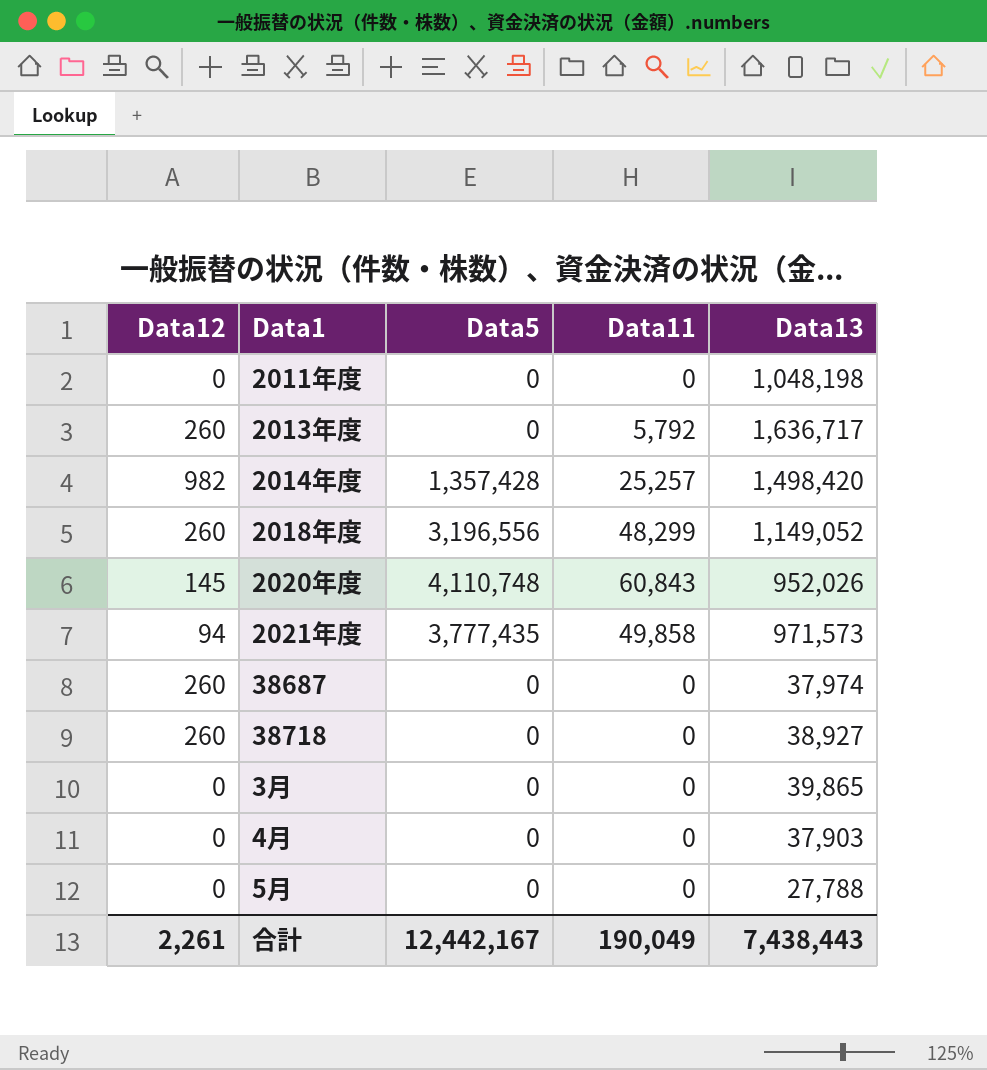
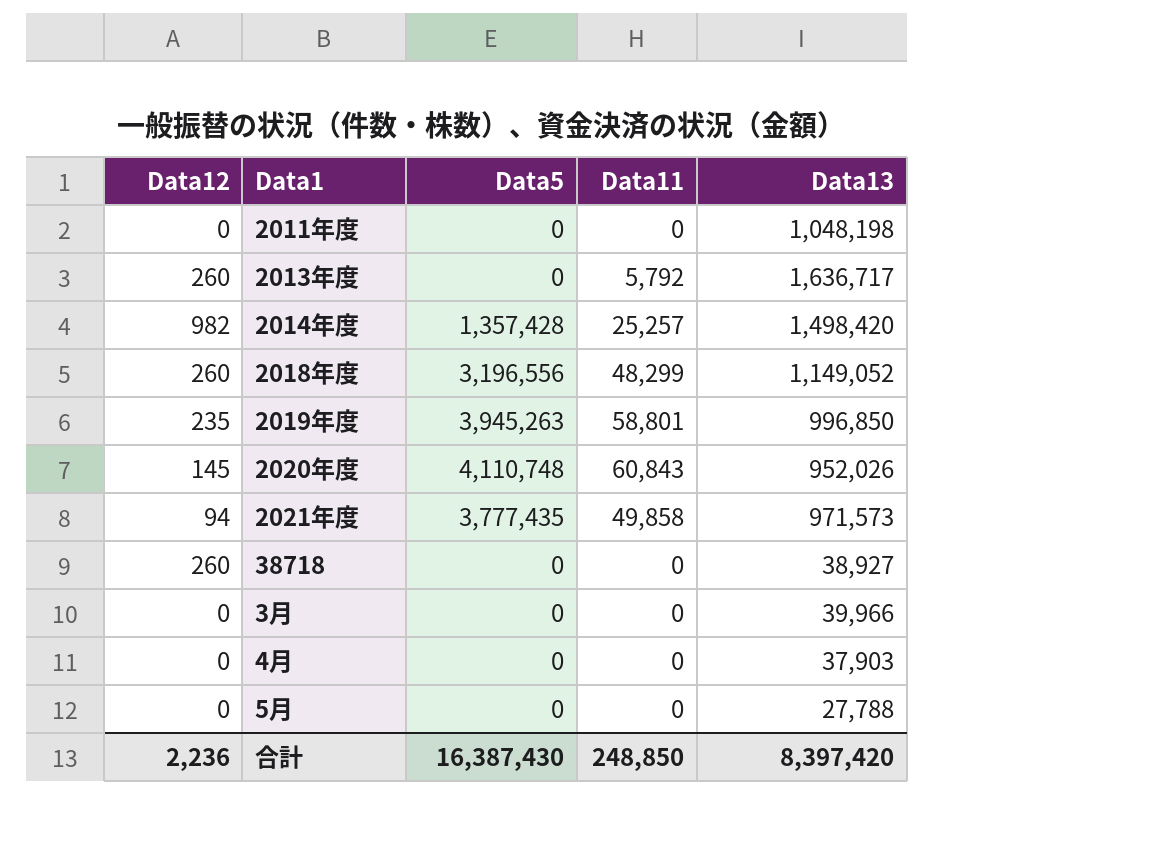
row 38687: 260 | 0 | 0 | 37,974 -> none
row 2019年度: none -> 235 | 3,945,263 | 58,801 | 996,850
3月 | Data13: 39,865 -> 39,966
合計 | Data12: 2,261 -> 2,236
合計 | Data5: 12,442,167 -> 16,387,430
合計 | Data11: 190,049 -> 248,850
合計 | Data13: 7,438,443 -> 8,397,420

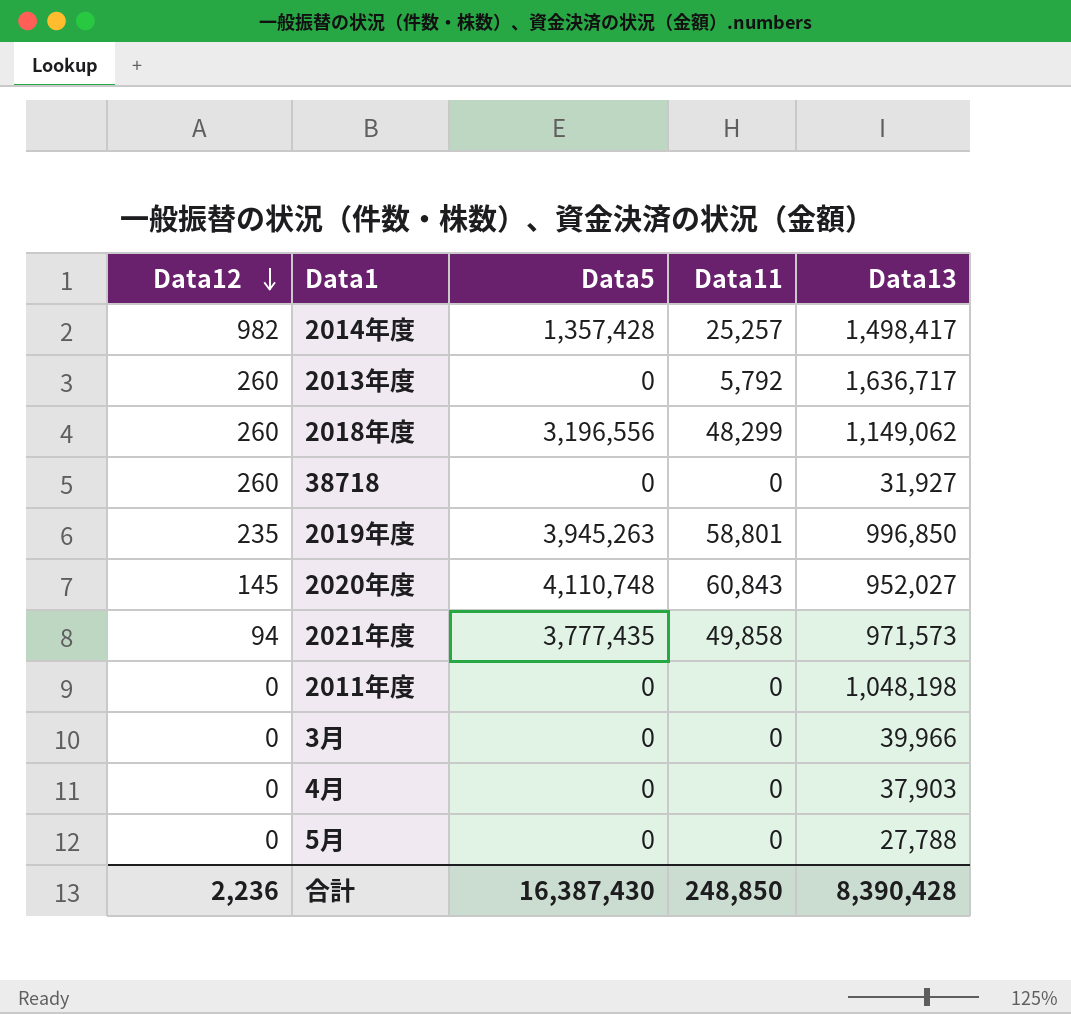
row order: none -> Data12 descending
2014年度 | Data13: 1,498,420 -> 1,498,417
2018年度 | Data13: 1,149,052 -> 1,149,062
38718 | Data13: 38,927 -> 31,927
2020年度 | Data13: 952,026 -> 952,027
合計 | Data13: 8,397,420 -> 8,390,428

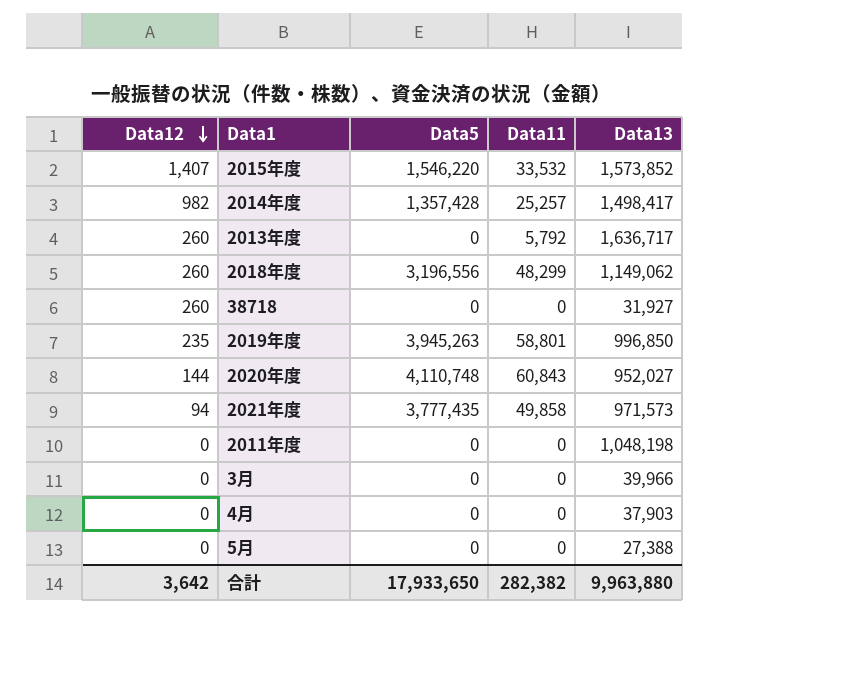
row 2015年度: none -> 1,407 | 1,546,220 | 33,532 | 1,573,852
2020年度 | Data12: 145 -> 144
5月 | Data13: 27,788 -> 27,388
合計 | Data12: 2,236 -> 3,642
合計 | Data5: 16,387,430 -> 17,933,650
合計 | Data11: 248,850 -> 282,382
合計 | Data13: 8,390,428 -> 9,963,880

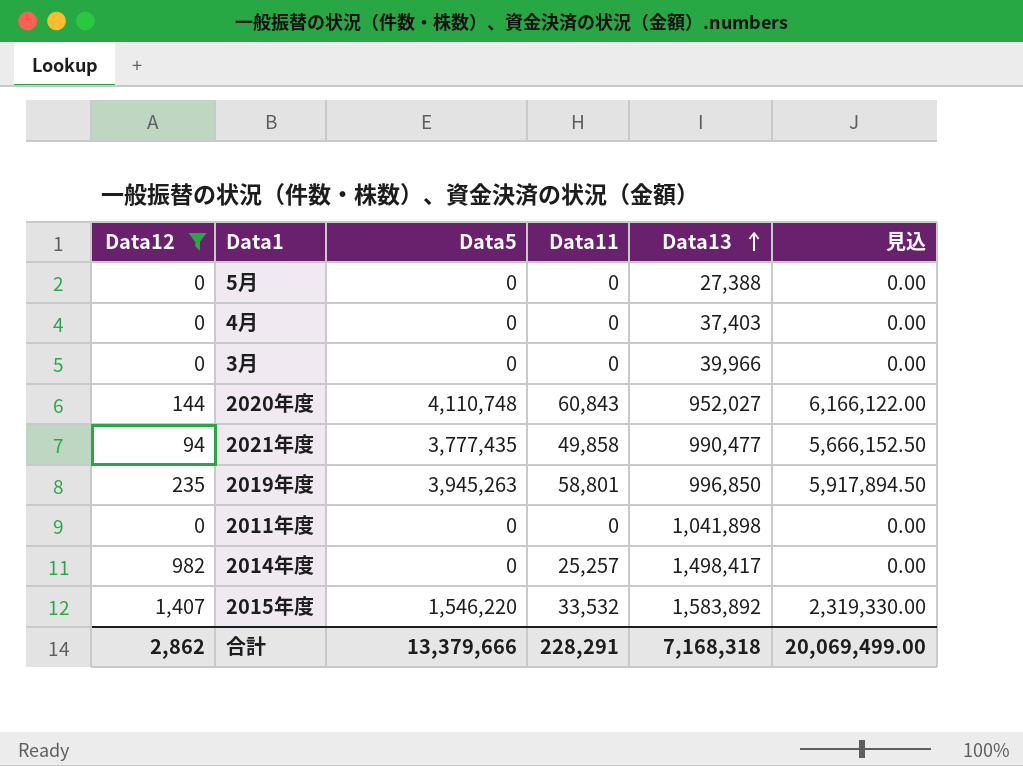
filter: none -> Data12 != 260
row order: Data12 descending -> Data13 ascending
column 見込 | formula: none -> [Data5] * 1.5
4月 | Data13: 37,903 -> 37,403
2021年度 | Data13: 971,573 -> 990,477
2011年度 | Data13: 1,048,198 -> 1,041,898
2014年度 | Data5: 1,357,428 -> 0
2015年度 | Data13: 1,573,852 -> 1,583,892
合計 | Data12: 3,642 -> 2,862
合計 | Data5: 17,933,650 -> 13,379,666
合計 | Data11: 282,382 -> 228,291
合計 | Data13: 9,963,880 -> 7,168,318

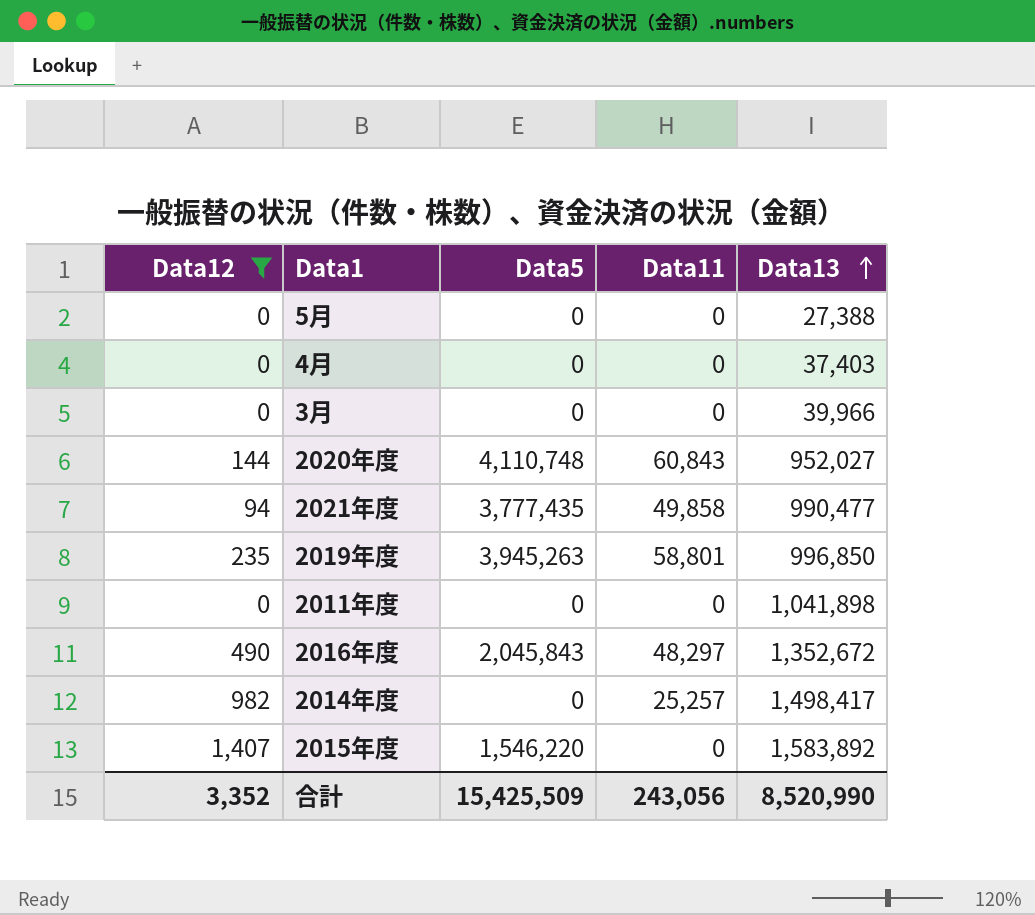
column 見込 | formula: [Data5] * 1.5 -> none
row 2016年度: none -> 490 | 2,045,843 | 48,297 | 1,352,672
2015年度 | Data11: 33,532 -> 0
合計 | Data12: 2,862 -> 3,352
合計 | Data5: 13,379,666 -> 15,425,509
合計 | Data11: 228,291 -> 243,056
合計 | Data13: 7,168,318 -> 8,520,990

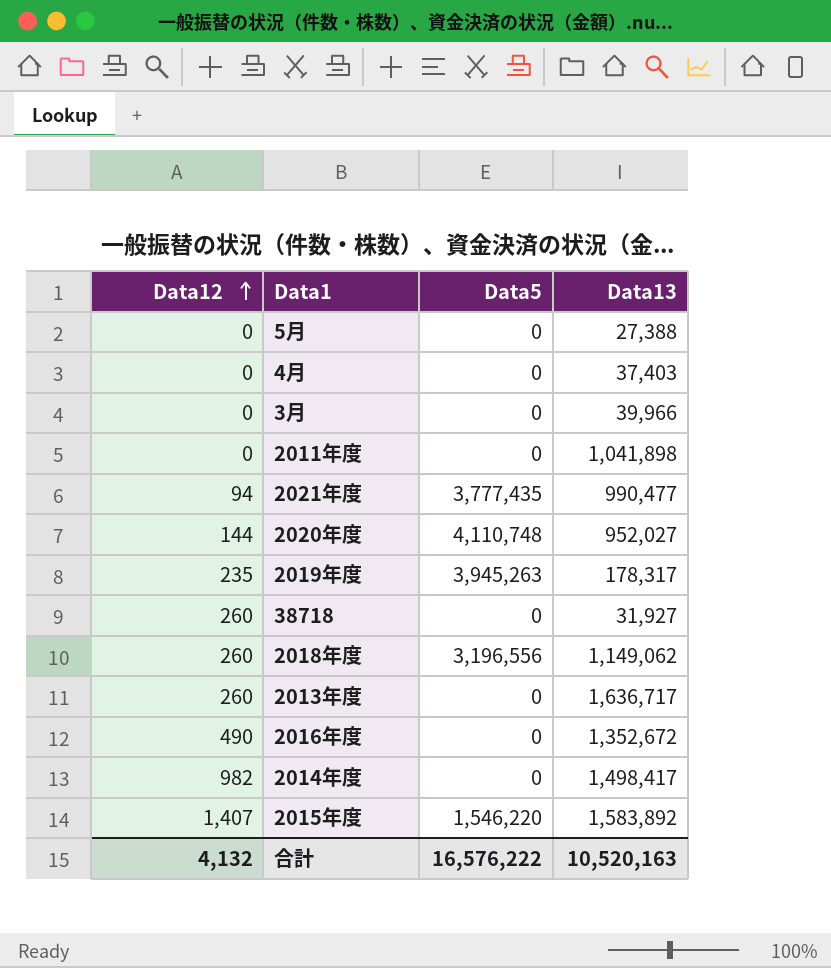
filter: Data12 != 260 -> none
row order: Data13 ascending -> Data12 ascending
column Data11 | position: 4 -> none
2019年度 | Data13: 996,850 -> 178,317
2016年度 | Data5: 2,045,843 -> 0
合計 | Data12: 3,352 -> 4,132
合計 | Data5: 15,425,509 -> 16,576,222
合計 | Data13: 8,520,990 -> 10,520,163

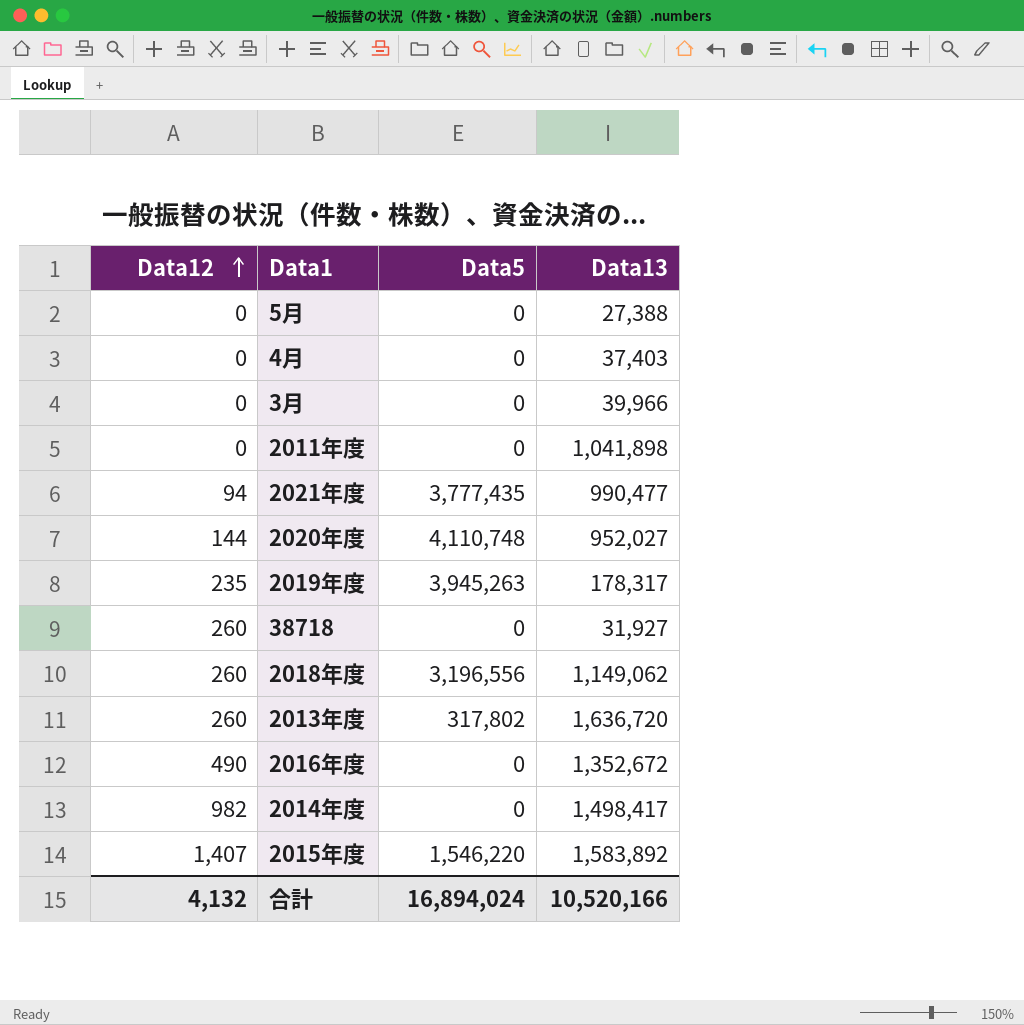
2013年度 | Data5: 0 -> 317,802
2013年度 | Data13: 1,636,717 -> 1,636,720
合計 | Data5: 16,576,222 -> 16,894,024
合計 | Data13: 10,520,163 -> 10,520,166

